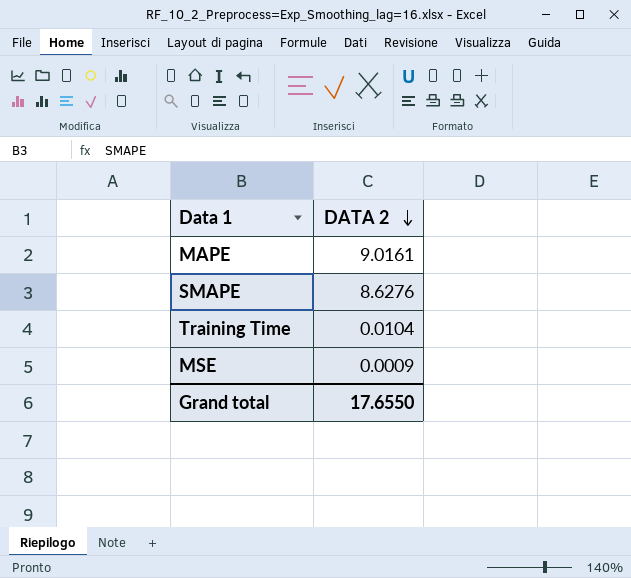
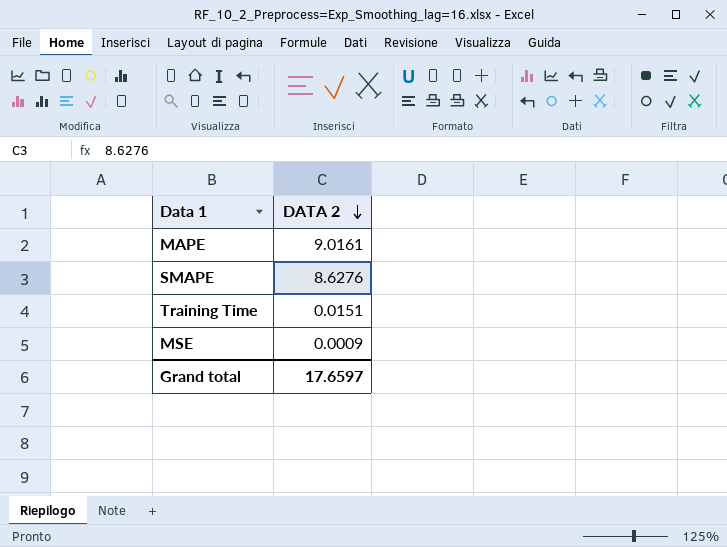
Training Time | DATA 2: 0.0104 -> 0.0151
Grand total | DATA 2: 17.6550 -> 17.6597

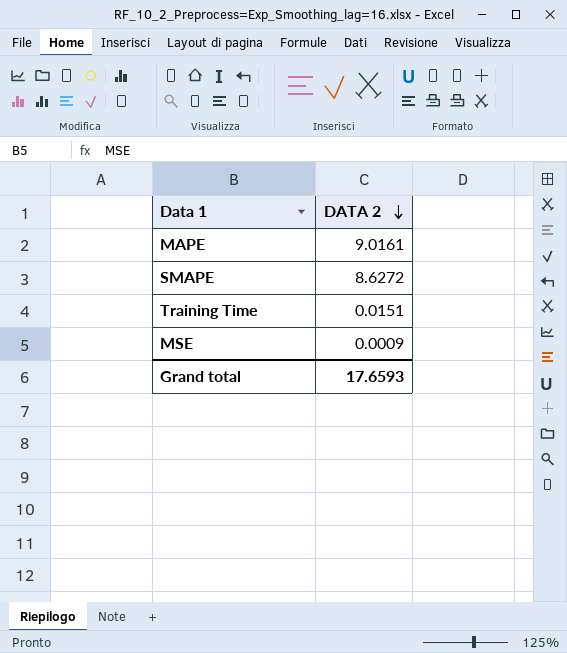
SMAPE | DATA 2: 8.6276 -> 8.6272
Grand total | DATA 2: 17.6597 -> 17.6593

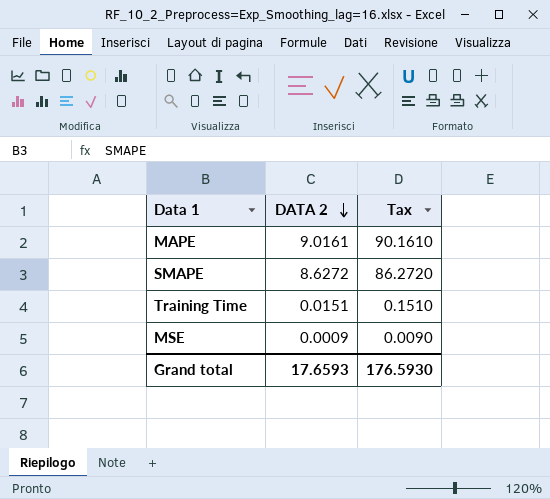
column Tax | formula: none -> [DATA 2] * 10

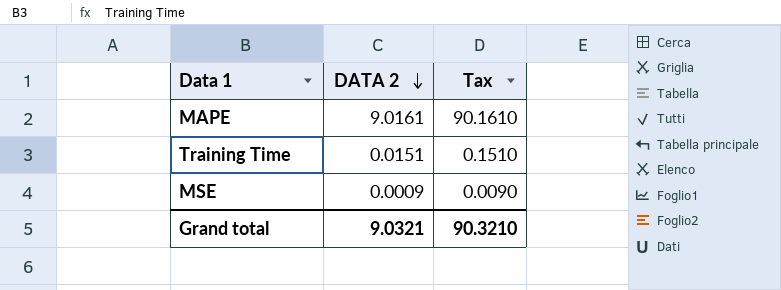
row SMAPE: 8.6272 | 86.2720 -> none
Grand total | DATA 2: 17.6593 -> 9.0321
Grand total | Tax: 176.5930 -> 90.3210

